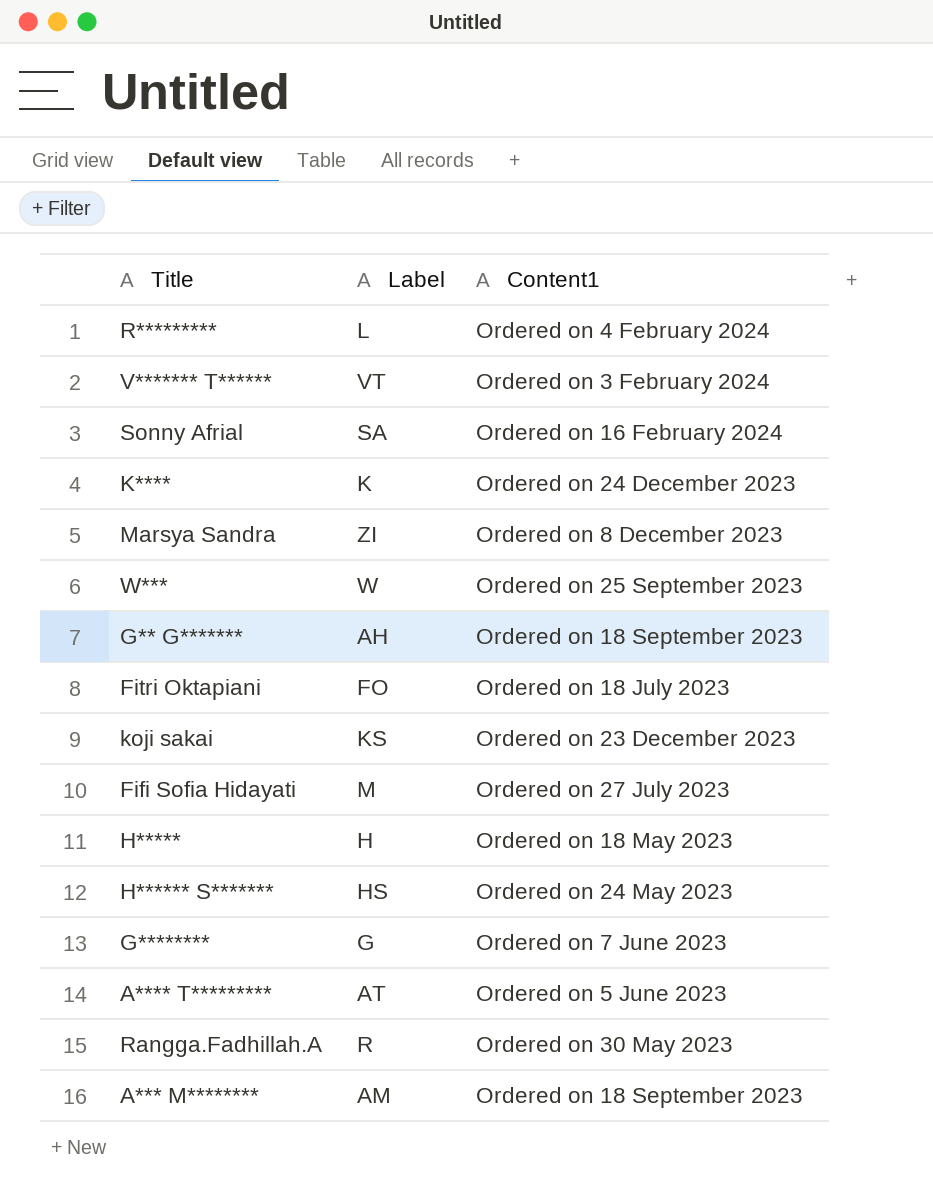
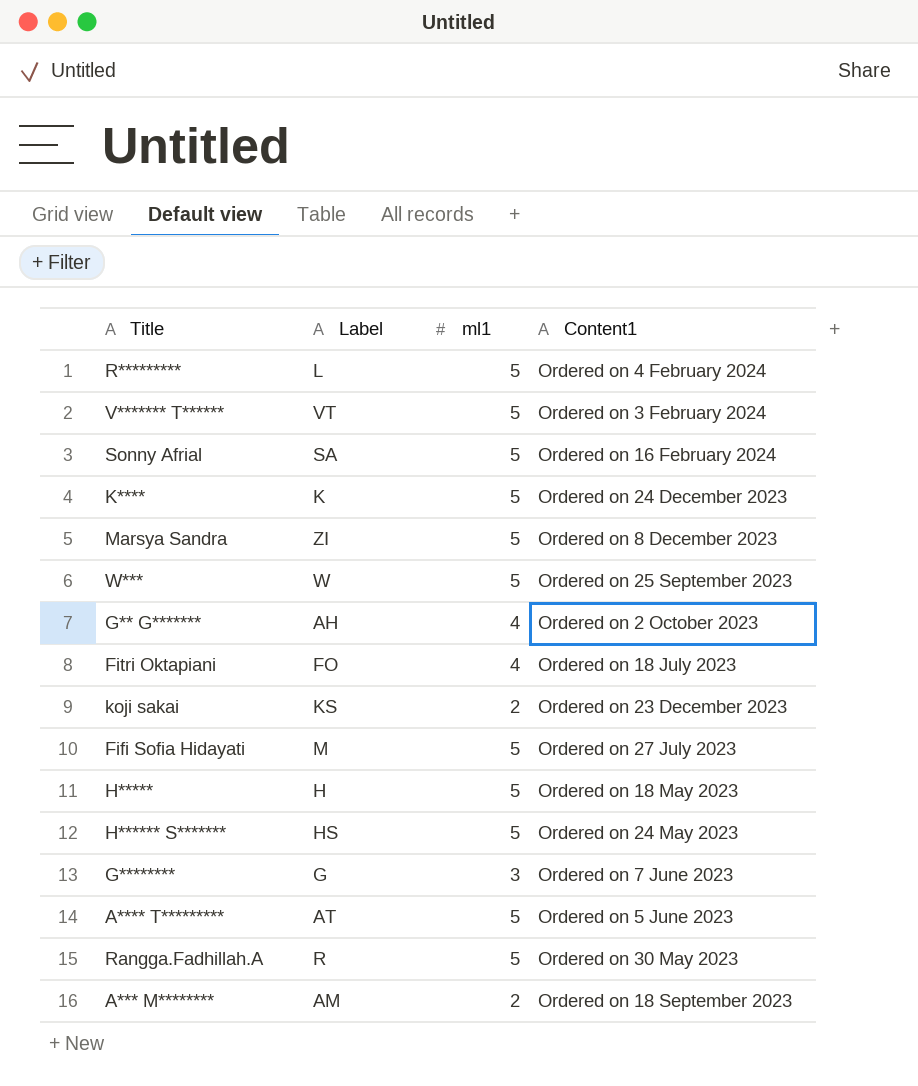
column ml1 | position: none -> 3
G** G******* | Content1: Ordered on 18 September 2023 -> Ordered on 2 October 2023

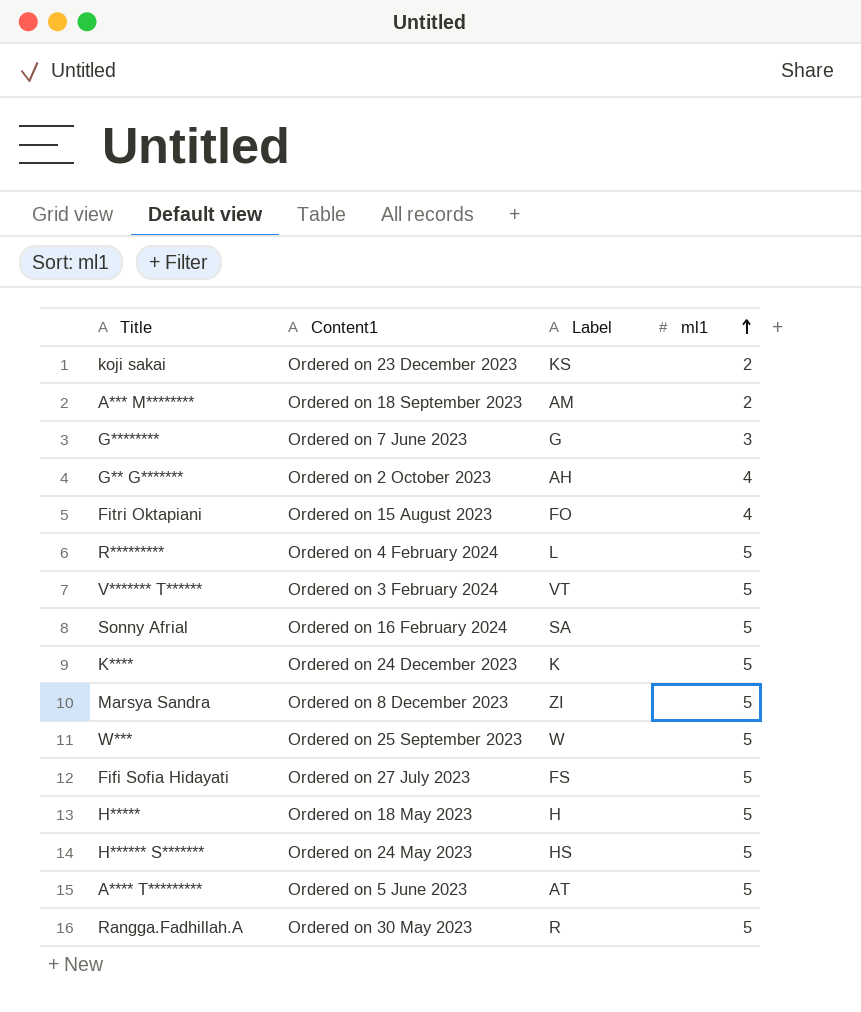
row order: none -> ml1 ascending
column Content1 | position: 4 -> 2
Fitri Oktapiani | Content1: Ordered on 18 July 2023 -> Ordered on 15 August 2023
Fifi Sofia Hidayati | Label: M -> FS

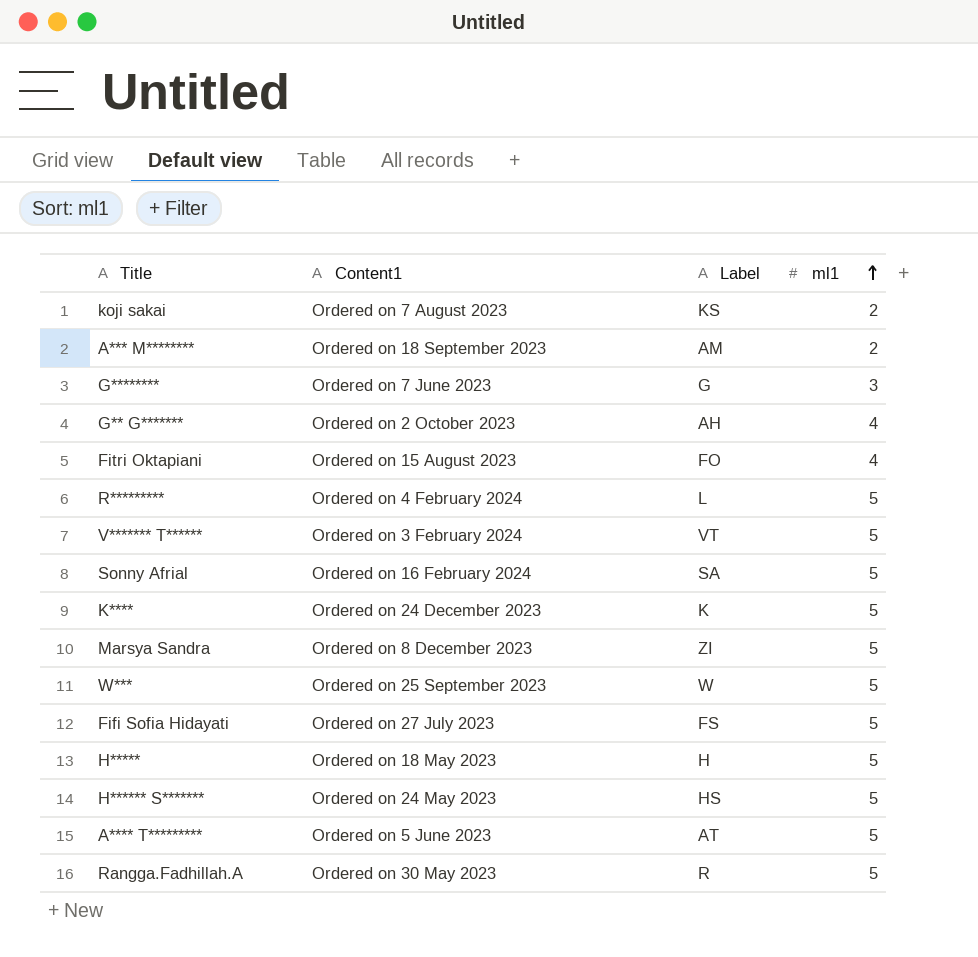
koji sakai | Content1: Ordered on 23 December 2023 -> Ordered on 7 August 2023

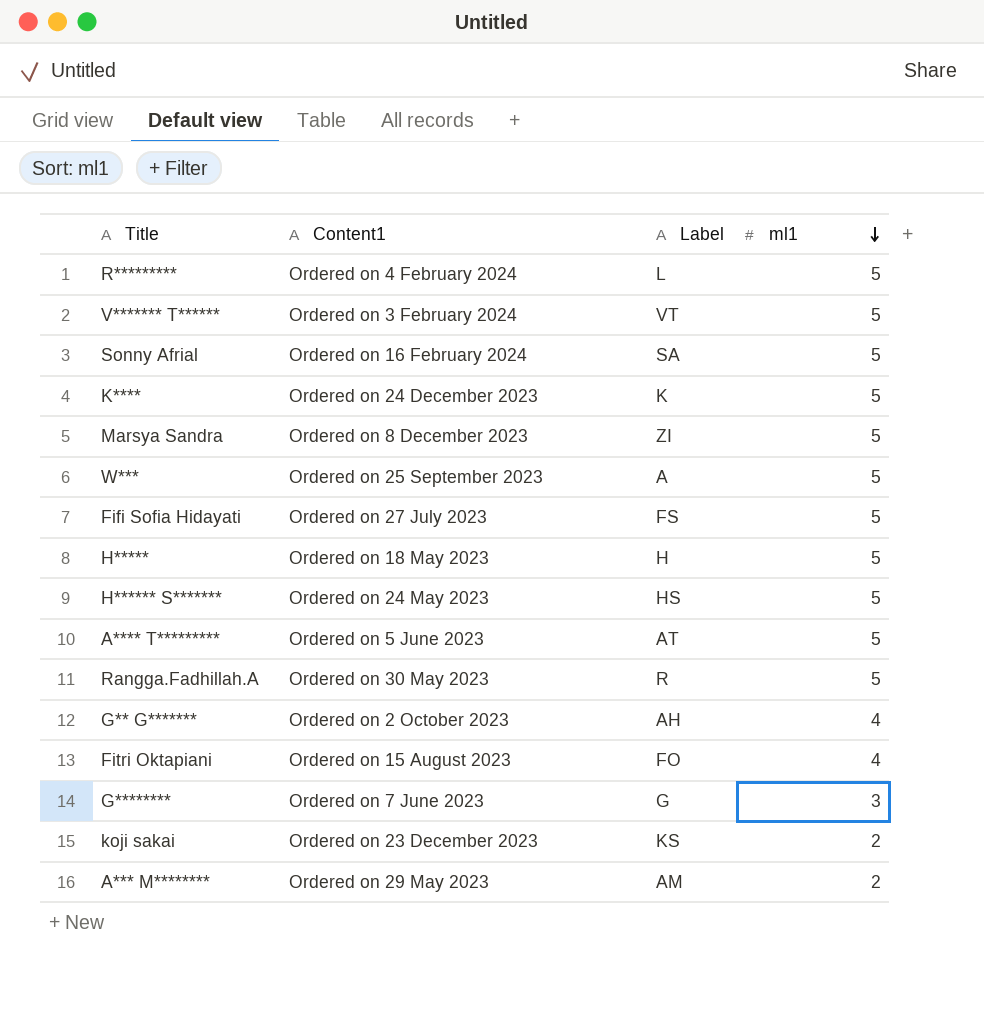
row order: ml1 ascending -> ml1 descending
W*** | Label: W -> A
koji sakai | Content1: Ordered on 7 August 2023 -> Ordered on 23 December 2023
A*** M******** | Content1: Ordered on 18 September 2023 -> Ordered on 29 May 2023

